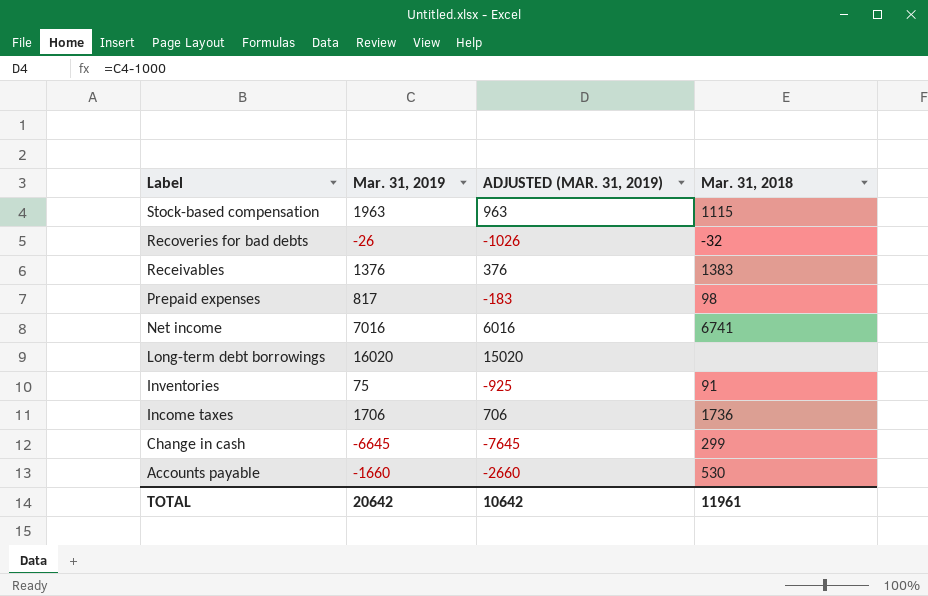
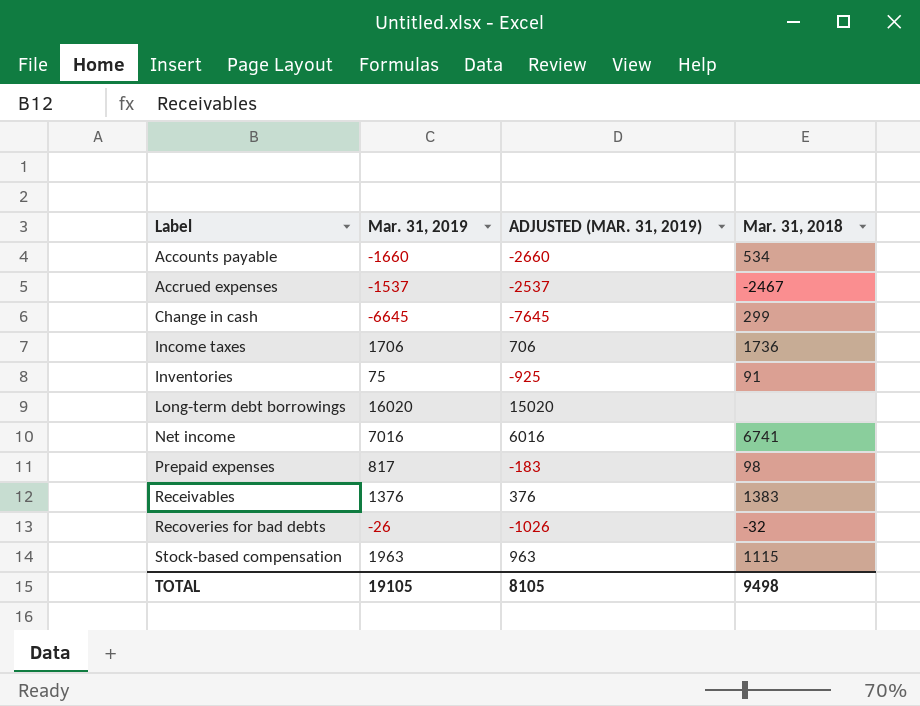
row order: Label descending -> Label ascending
Accounts payable | Mar. 31, 2018: 530 -> 534
row Accrued expenses: none -> -1537 | -2537 | -2467
TOTAL | Mar. 31, 2019: 20642 -> 19105
TOTAL | ADJUSTED (MAR. 31, 2019): 10642 -> 8105
TOTAL | Mar. 31, 2018: 11961 -> 9498

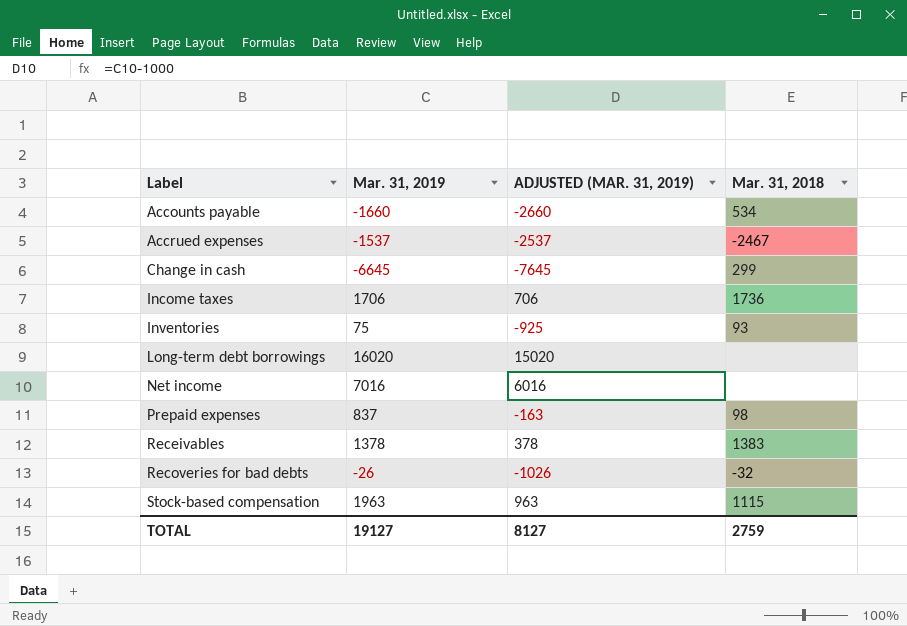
Inventories | Mar. 31, 2018: 91 -> 93
Net income | Mar. 31, 2018: 6741 -> none
Prepaid expenses | Mar. 31, 2019: 817 -> 837
Prepaid expenses | ADJUSTED (MAR. 31, 2019): -183 -> -163
Receivables | Mar. 31, 2019: 1376 -> 1378
Receivables | ADJUSTED (MAR. 31, 2019): 376 -> 378
TOTAL | Mar. 31, 2019: 19105 -> 19127
TOTAL | ADJUSTED (MAR. 31, 2019): 8105 -> 8127
TOTAL | Mar. 31, 2018: 9498 -> 2759

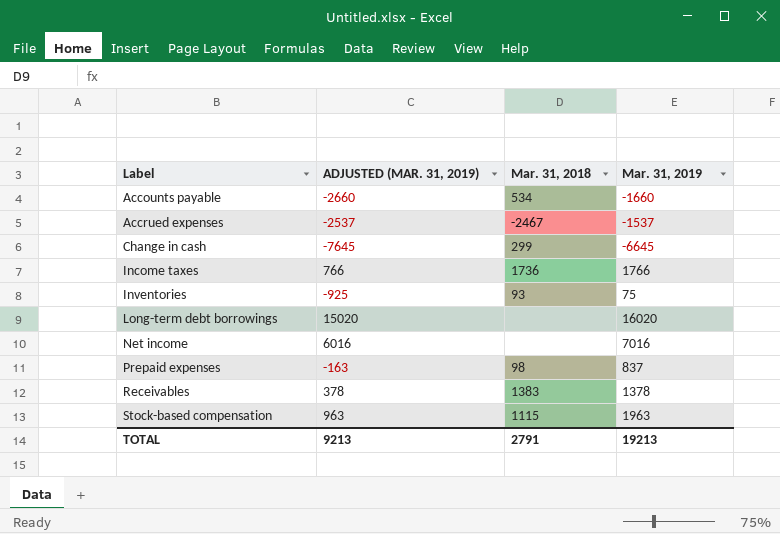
column Mar. 31, 2019 | position: 2 -> 4
row Recoveries for bad debts: -26 | -1026 | -32 -> none
Income taxes | ADJUSTED (MAR. 31, 2019): 706 -> 766
Income taxes | Mar. 31, 2019: 1706 -> 1766
TOTAL | ADJUSTED (MAR. 31, 2019): 8127 -> 9213
TOTAL | Mar. 31, 2018: 2759 -> 2791
TOTAL | Mar. 31, 2019: 19127 -> 19213

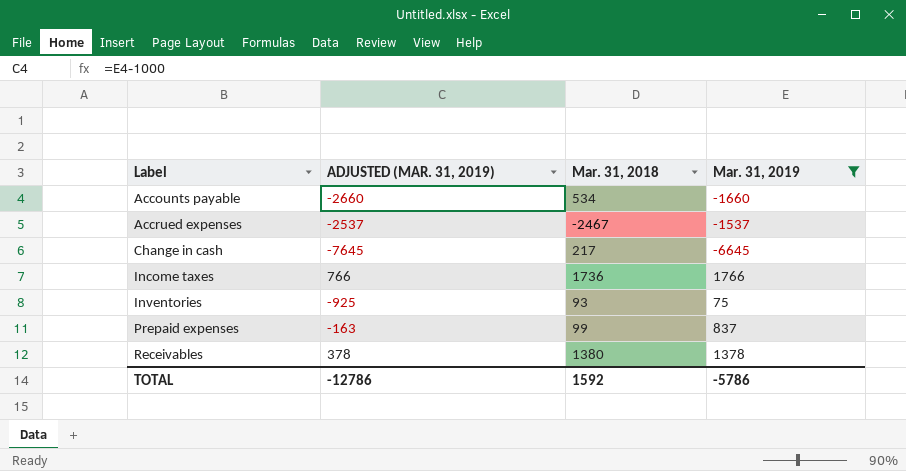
filter: none -> Mar. 31, 2019 <= 1766
Change in cash | Mar. 31, 2018: 299 -> 217
Prepaid expenses | Mar. 31, 2018: 98 -> 99
Receivables | Mar. 31, 2018: 1383 -> 1380
TOTAL | ADJUSTED (MAR. 31, 2019): 9213 -> -12786
TOTAL | Mar. 31, 2018: 2791 -> 1592
TOTAL | Mar. 31, 2019: 19213 -> -5786

